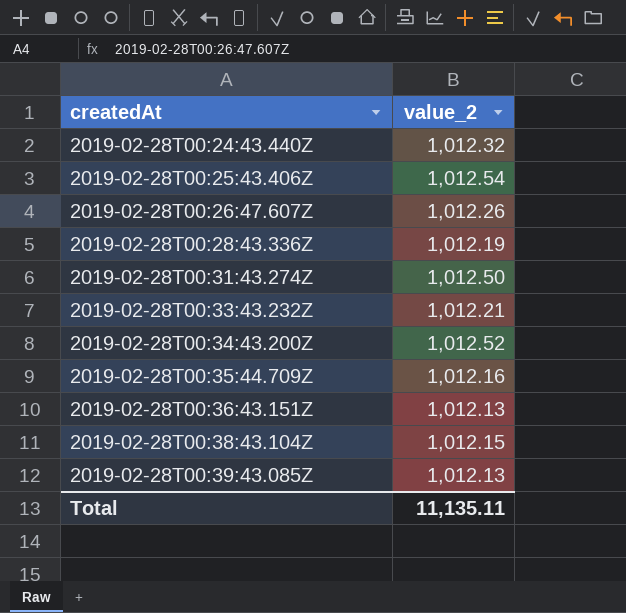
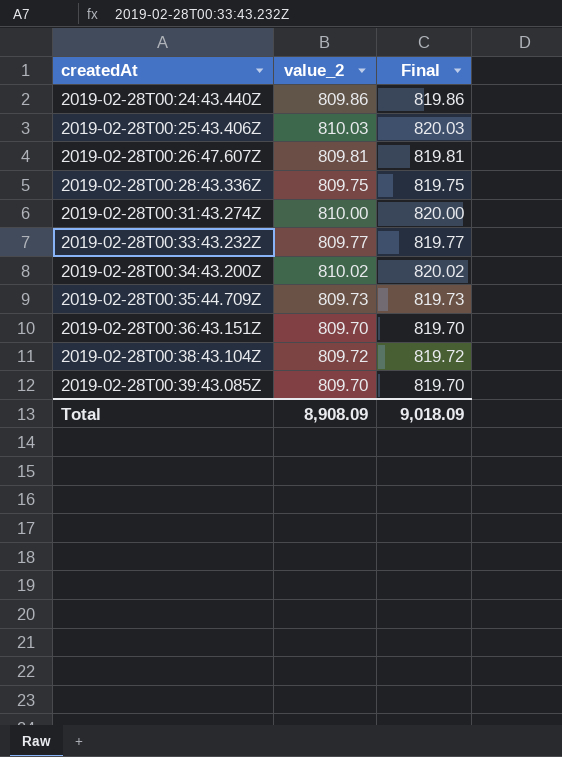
column Final | formula: none -> [value_2] + 10
2019-02-28T00:24:43.440Z | value_2: 1,012.32 -> 809.86
2019-02-28T00:25:43.406Z | value_2: 1,012.54 -> 810.03
2019-02-28T00:26:47.607Z | value_2: 1,012.26 -> 809.81
2019-02-28T00:28:43.336Z | value_2: 1,012.19 -> 809.75
2019-02-28T00:31:43.274Z | value_2: 1,012.50 -> 810.00
2019-02-28T00:33:43.232Z | value_2: 1,012.21 -> 809.77
2019-02-28T00:34:43.200Z | value_2: 1,012.52 -> 810.02
2019-02-28T00:35:44.709Z | value_2: 1,012.16 -> 809.73
2019-02-28T00:36:43.151Z | value_2: 1,012.13 -> 809.70
2019-02-28T00:38:43.104Z | value_2: 1,012.15 -> 809.72
2019-02-28T00:39:43.085Z | value_2: 1,012.13 -> 809.70
Total | value_2: 11,135.11 -> 8,908.09

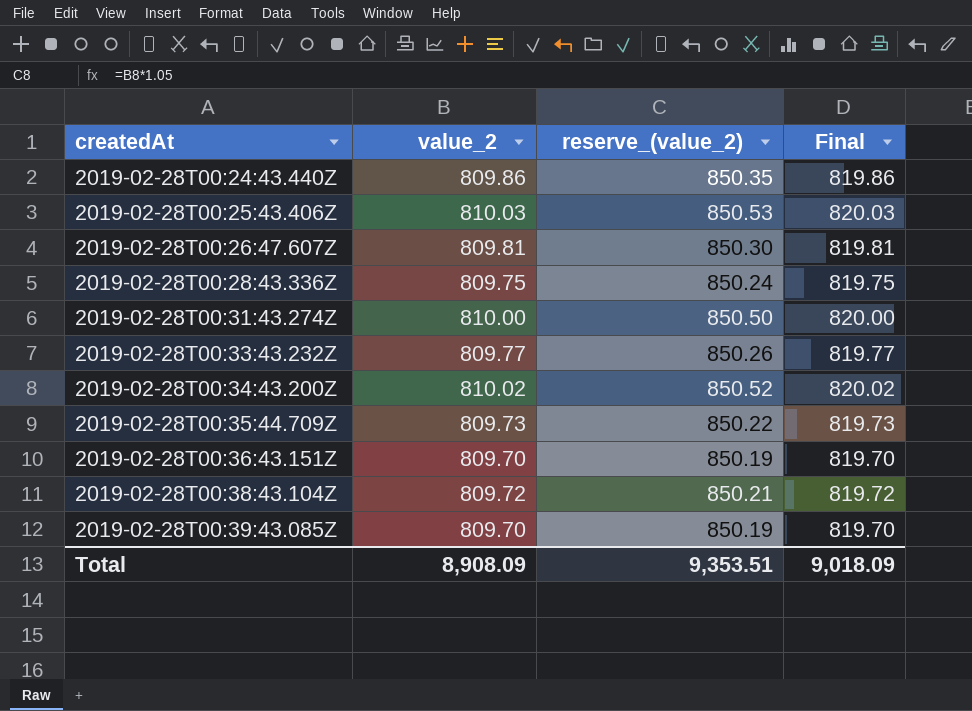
column reserve_(value_2) | formula: none -> [value_2] * 1.05

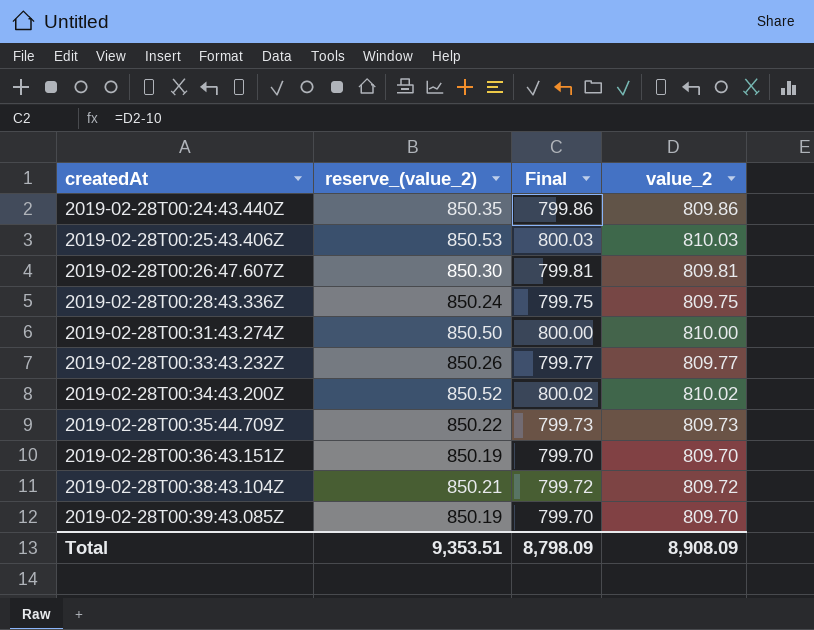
column Final | formula: [value_2] + 10 -> [value_2] - 10
column value_2 | position: 2 -> 4
Total | Final: 9,018.09 -> 8,798.09

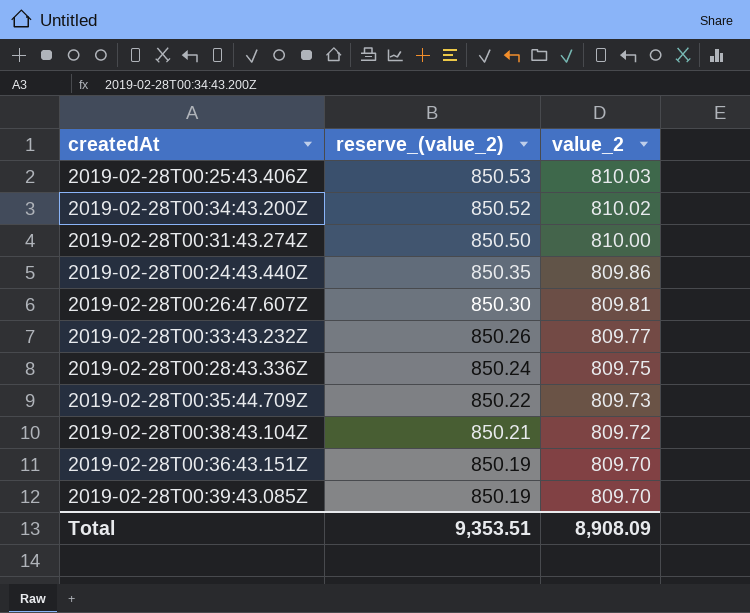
row order: createdAt ascending -> reserve_(value_2) descending
column Final | formula: [value_2] - 10 -> none

